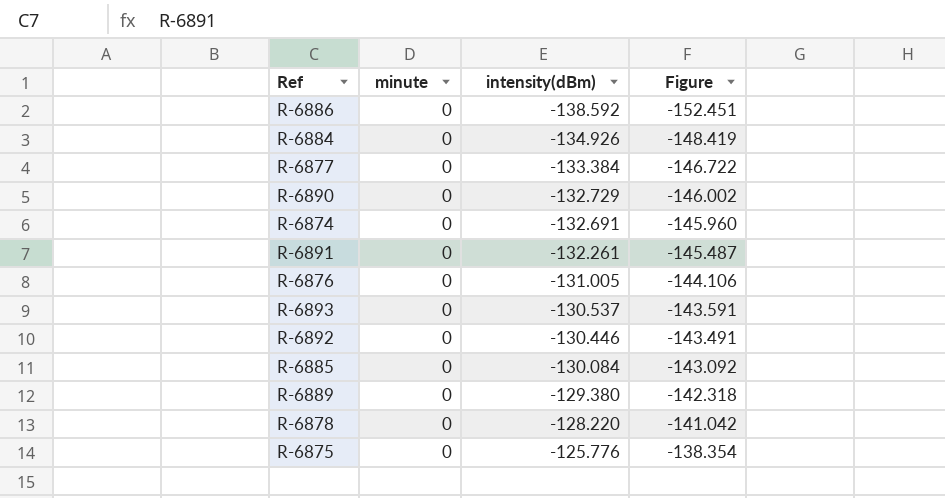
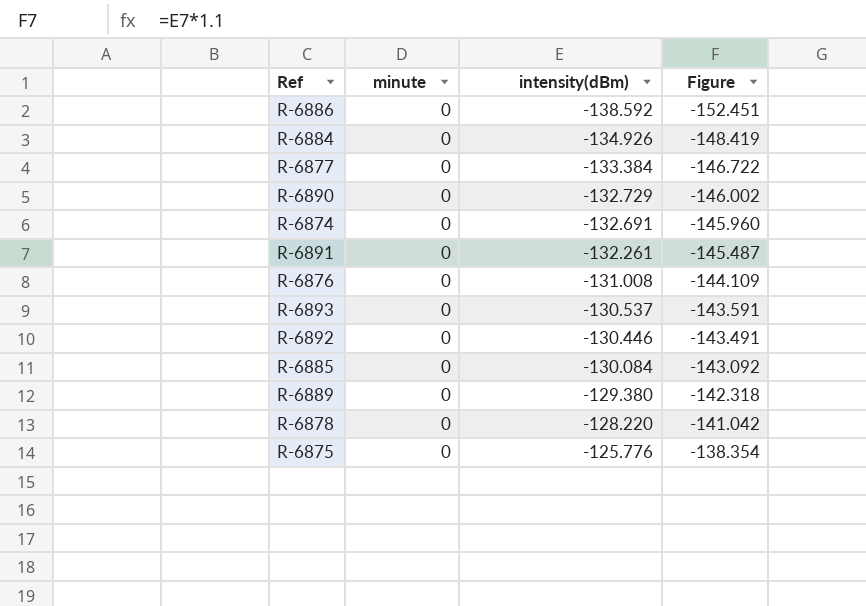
R-6876 | intensity(dBm): -131.005 -> -131.008
R-6876 | Figure: -144.106 -> -144.109

